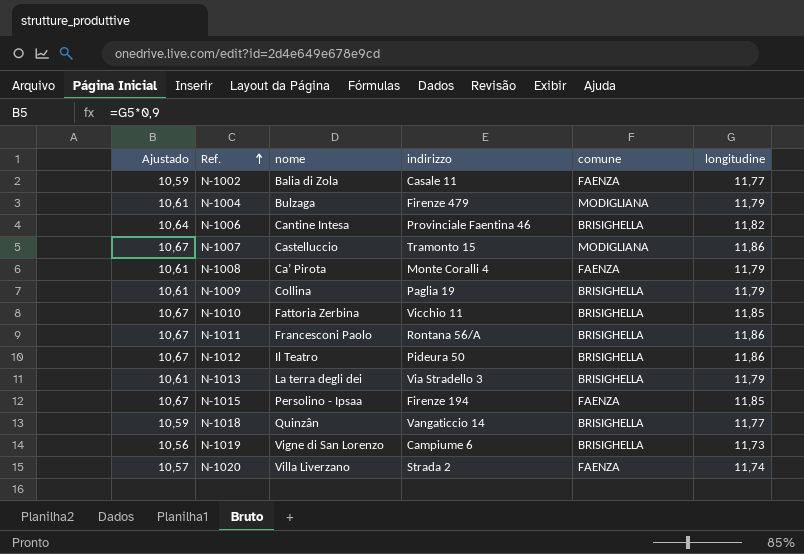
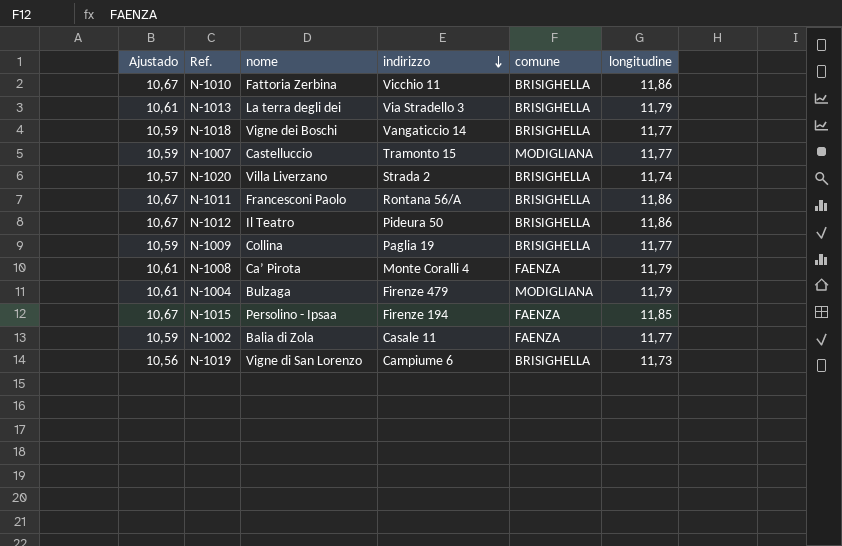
row order: Ref. ascending -> indirizzo descending
row N-1006: 10,64 | Cantine Intesa | Provinciale Faentina 46 | BRISIGHELLA | 11,82 -> none
N-1010 | longitudine: 11,85 -> 11,86
N-1018 | nome: Quinzân -> Vigne dei Boschi
N-1007 | Ajustado: 10,67 -> 10,59
N-1007 | longitudine: 11,86 -> 11,77
N-1020 | comune: FAENZA -> BRISIGHELLA
N-1009 | Ajustado: 10,61 -> 10,59
N-1009 | longitudine: 11,79 -> 11,77

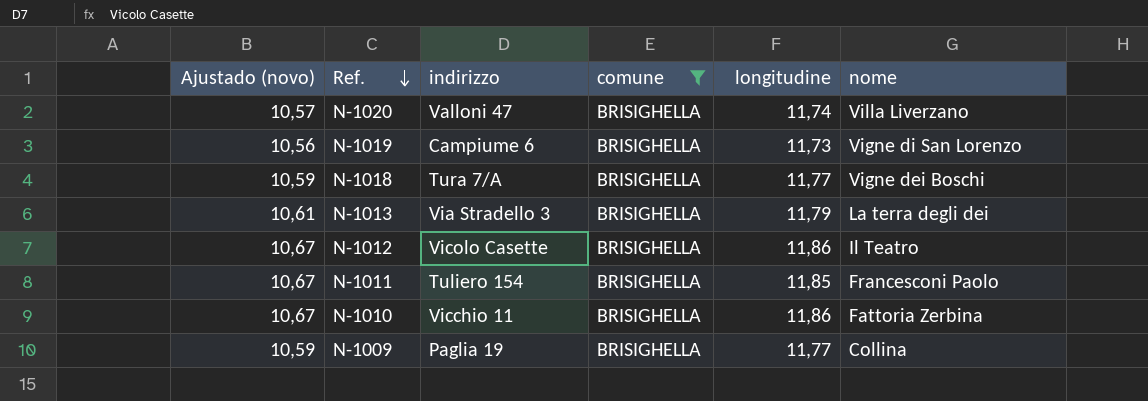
filter: none -> comune = BRISIGHELLA
row order: indirizzo descending -> Ref. descending
column name: Ajustado -> Ajustado (novo)
column nome | position: 3 -> 6
N-1020 | indirizzo: Strada 2 -> Valloni 47
N-1018 | indirizzo: Vangaticcio 14 -> Tura 7/A
N-1012 | indirizzo: Pideura 50 -> Vicolo Casette
N-1011 | indirizzo: Rontana 56/A -> Tuliero 154
N-1011 | longitudine: 11,86 -> 11,85

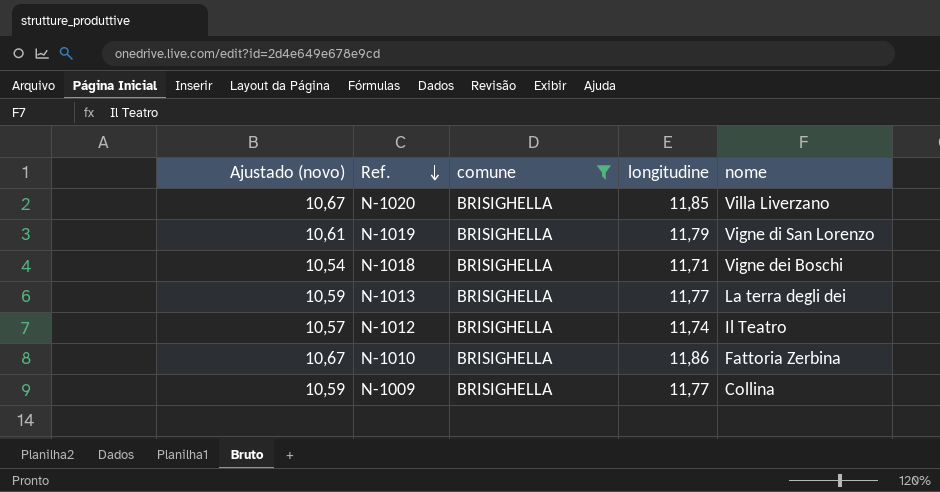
column indirizzo | position: 3 -> none
row N-1011: 10,67 | Tuliero 154 | BRISIGHELLA | 11,85 | Francesconi Paolo -> none
N-1020 | Ajustado (novo): 10,57 -> 10,67
N-1020 | longitudine: 11,74 -> 11,85
N-1019 | Ajustado (novo): 10,56 -> 10,61
N-1019 | longitudine: 11,73 -> 11,79
N-1018 | Ajustado (novo): 10,59 -> 10,54
N-1018 | longitudine: 11,77 -> 11,71
N-1013 | Ajustado (novo): 10,61 -> 10,59
N-1013 | longitudine: 11,79 -> 11,77
N-1012 | Ajustado (novo): 10,67 -> 10,57
N-1012 | longitudine: 11,86 -> 11,74

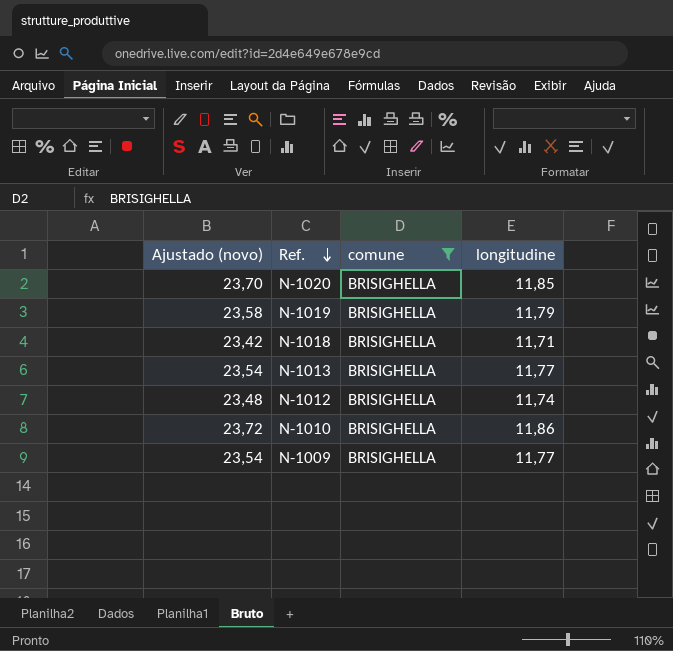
column nome | position: 5 -> none
column Ajustado (novo) | formula: [longitudine] * 0,9 -> [longitudine] * 2

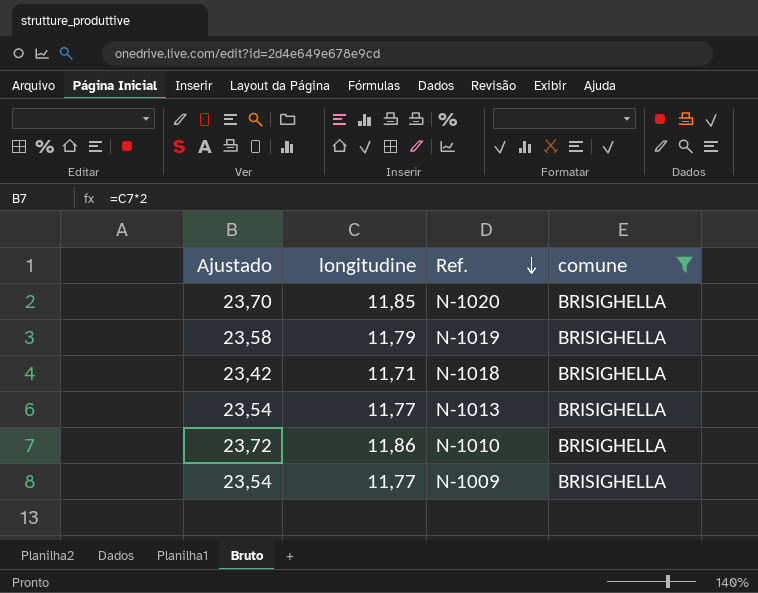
column name: Ajustado (novo) -> Ajustado
column longitudine | position: 4 -> 2
row N-1012: 23,48 | BRISIGHELLA | 11,74 -> none

